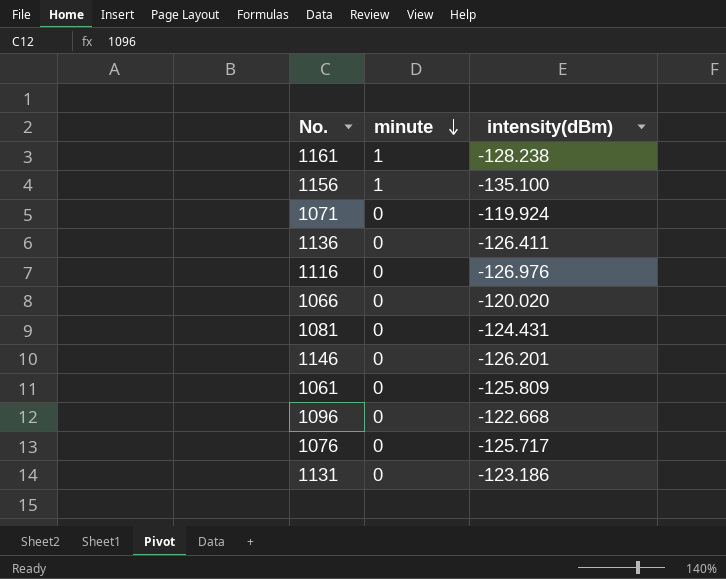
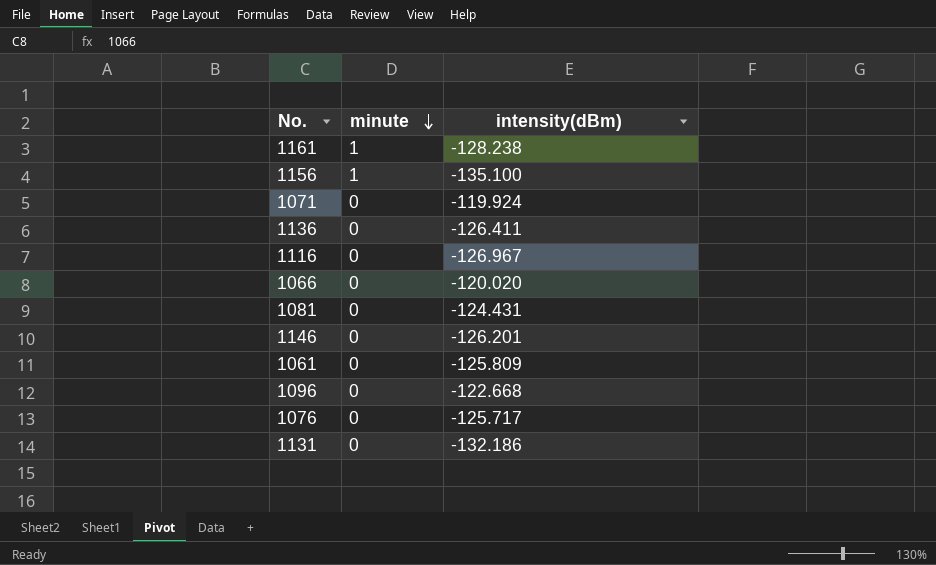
1116 | intensity(dBm): -126.976 -> -126.967
1131 | intensity(dBm): -123.186 -> -132.186

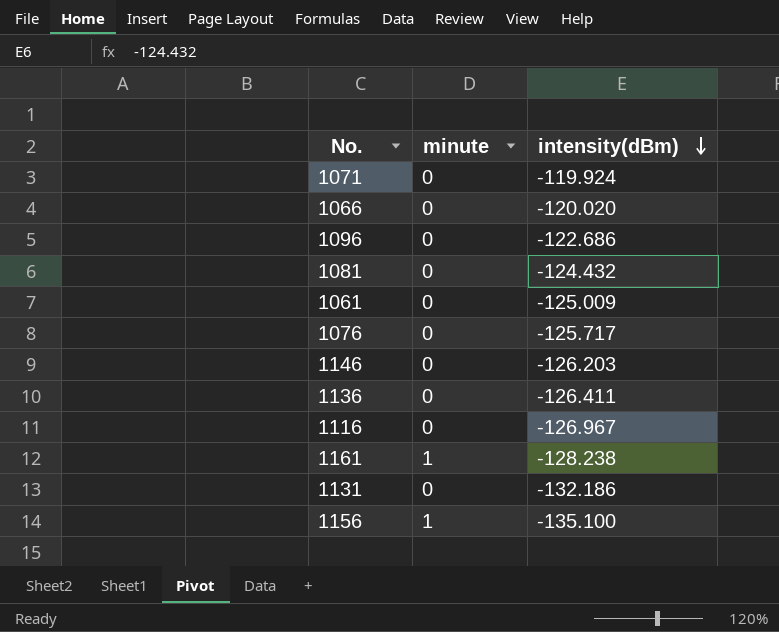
row order: minute descending -> intensity(dBm) descending
1096 | intensity(dBm): -122.668 -> -122.686
1081 | intensity(dBm): -124.431 -> -124.432
1061 | intensity(dBm): -125.809 -> -125.009
1146 | intensity(dBm): -126.201 -> -126.203

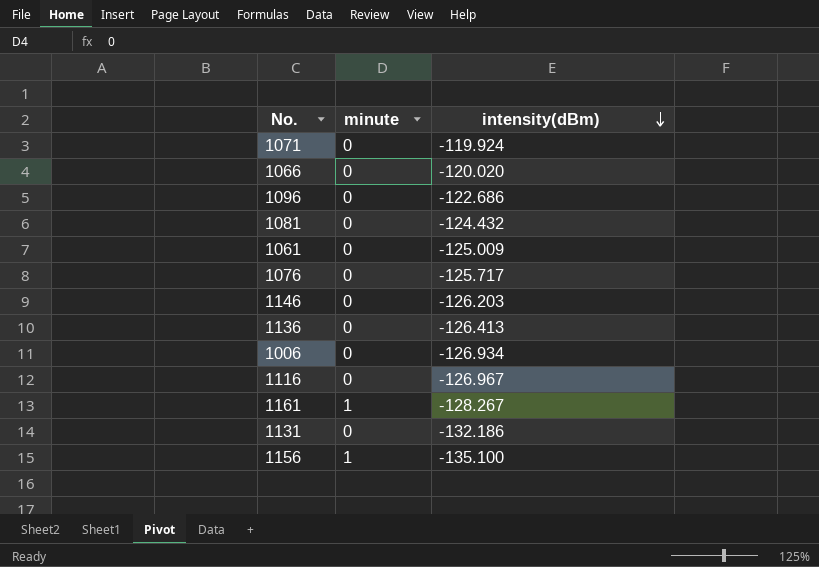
1136 | intensity(dBm): -126.411 -> -126.413
row 1006: none -> 0 | -126.934
1161 | intensity(dBm): -128.238 -> -128.267

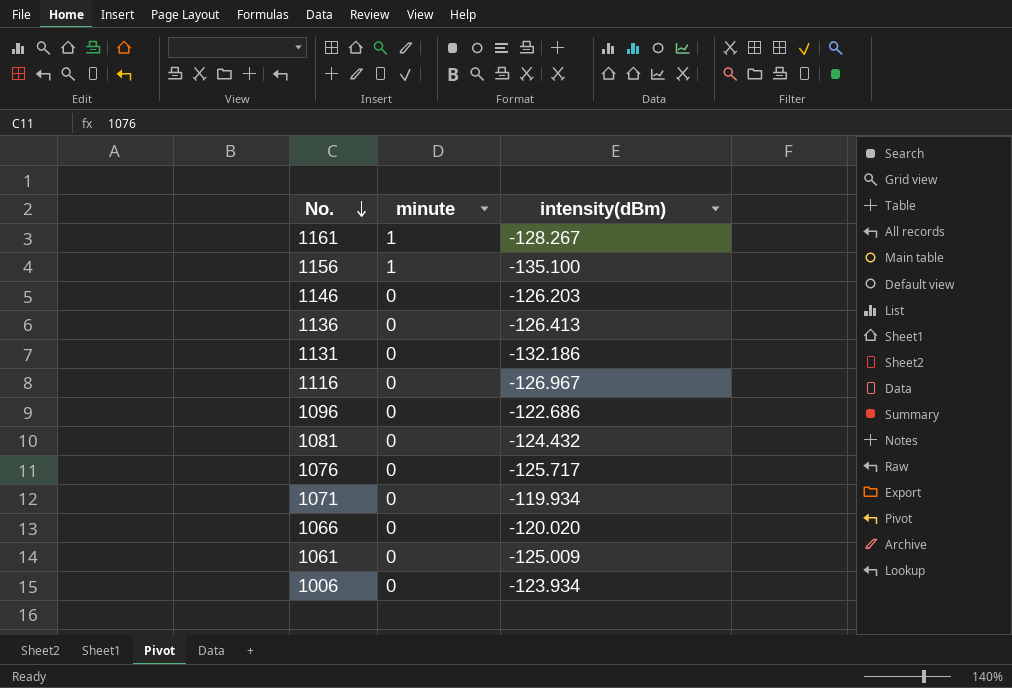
row order: intensity(dBm) descending -> No. descending
1071 | intensity(dBm): -119.924 -> -119.934
1006 | intensity(dBm): -126.934 -> -123.934

